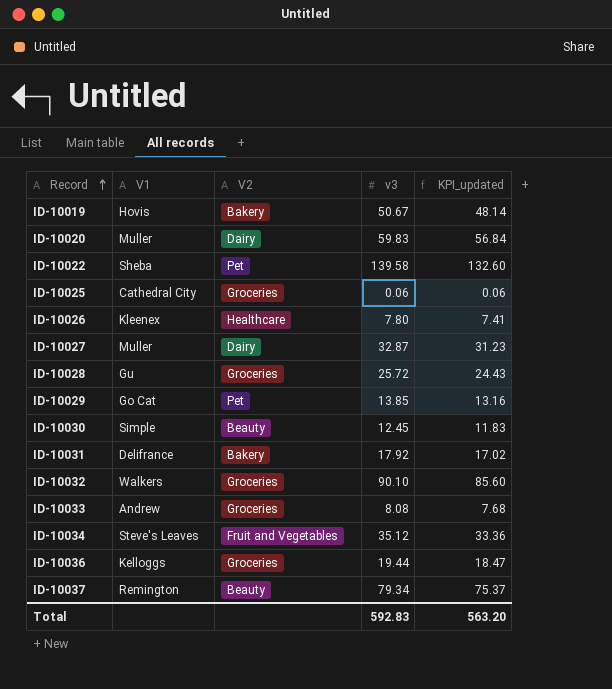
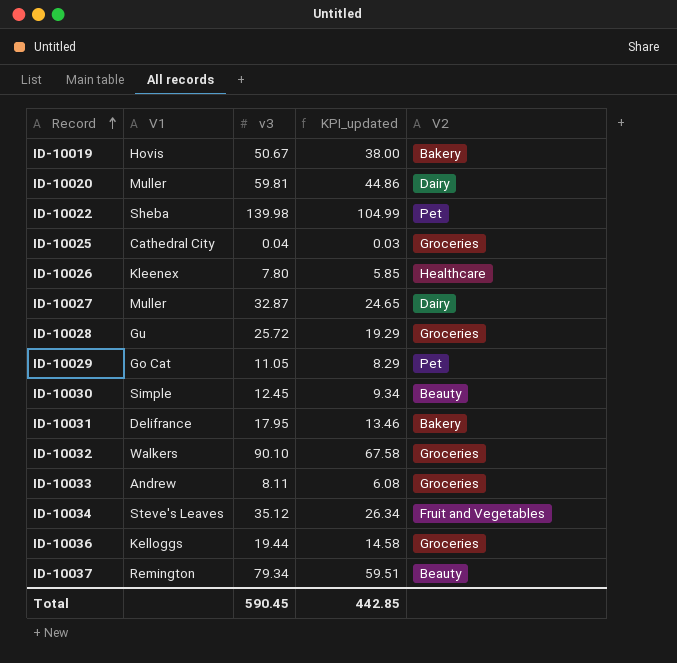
column KPI_updated | formula: [v3] * 0.95 -> [v3] * 0.75
column V2 | position: 3 -> 5
ID-10020 | v3: 59.83 -> 59.81
ID-10022 | v3: 139.58 -> 139.98
ID-10025 | v3: 0.06 -> 0.04
ID-10029 | v3: 13.85 -> 11.05
ID-10031 | v3: 17.92 -> 17.95
ID-10033 | v3: 8.08 -> 8.11
Total | v3: 592.83 -> 590.45
Total | KPI_updated: 563.20 -> 442.85

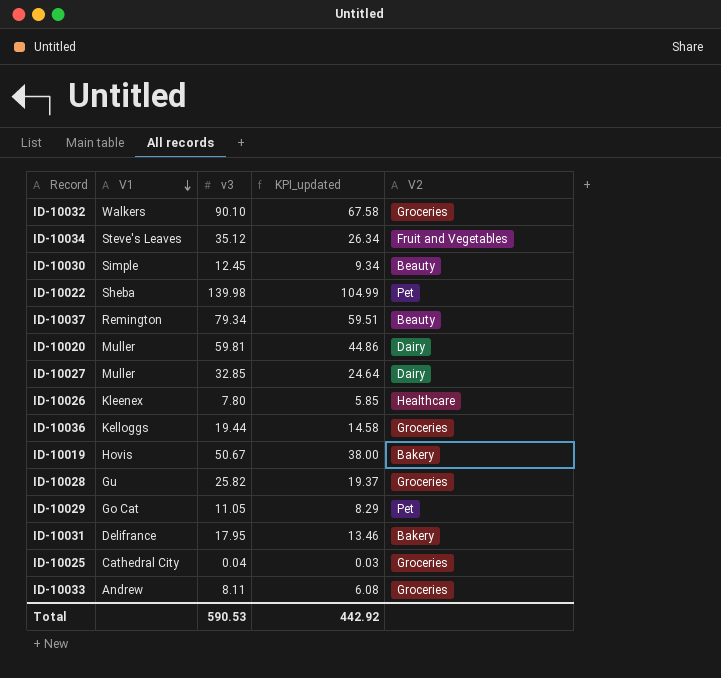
row order: Record ascending -> V1 descending
ID-10027 | v3: 32.87 -> 32.85
ID-10027 | KPI_updated: 24.65 -> 24.64
ID-10028 | v3: 25.72 -> 25.82
ID-10028 | KPI_updated: 19.29 -> 19.37
Total | v3: 590.45 -> 590.53
Total | KPI_updated: 442.85 -> 442.92

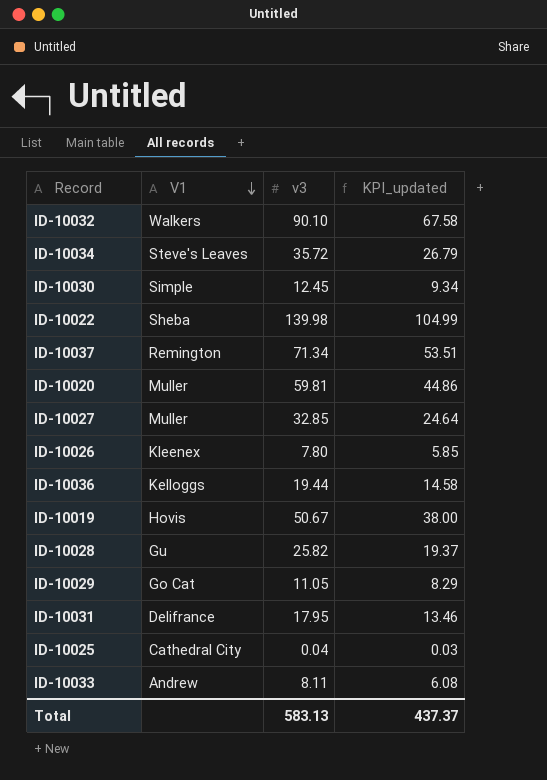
column V2 | position: 5 -> none
ID-10034 | v3: 35.12 -> 35.72
ID-10034 | KPI_updated: 26.34 -> 26.79
ID-10037 | v3: 79.34 -> 71.34
ID-10037 | KPI_updated: 59.51 -> 53.51
Total | v3: 590.53 -> 583.13
Total | KPI_updated: 442.92 -> 437.37

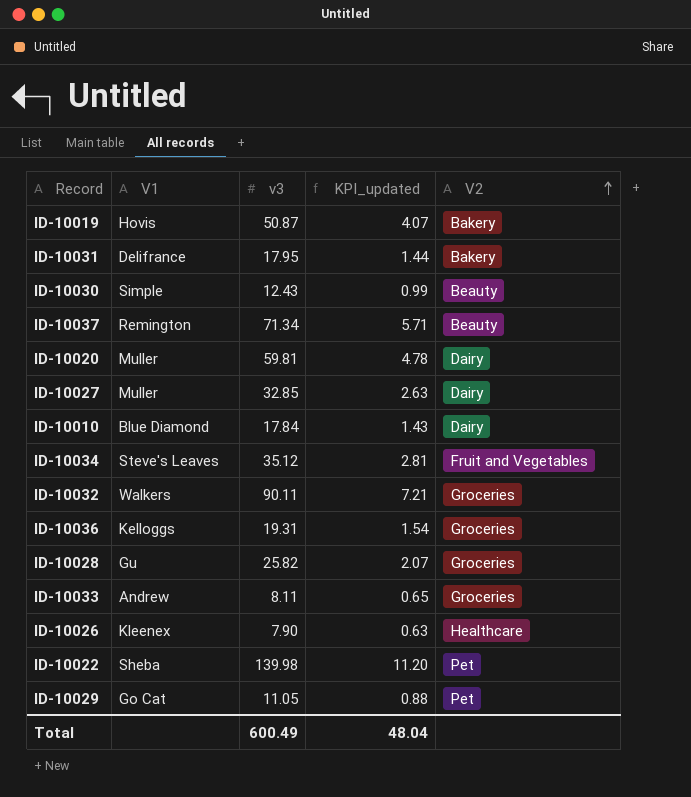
row order: V1 descending -> V2 ascending
column KPI_updated | formula: [v3] * 0.75 -> [v3] * 0.08
column V2 | position: none -> 5
row ID-10025: Cathedral City | 0.04 | 0.03 -> none
ID-10019 | v3: 50.67 -> 50.87
ID-10030 | v3: 12.45 -> 12.43
row ID-10010: none -> Blue Diamond | 17.84 | 1.43 | Dairy
ID-10034 | v3: 35.72 -> 35.12
ID-10032 | v3: 90.10 -> 90.11
ID-10036 | v3: 19.44 -> 19.31
ID-10026 | v3: 7.80 -> 7.90
Total | v3: 583.13 -> 600.49
Total | KPI_updated: 437.37 -> 48.04

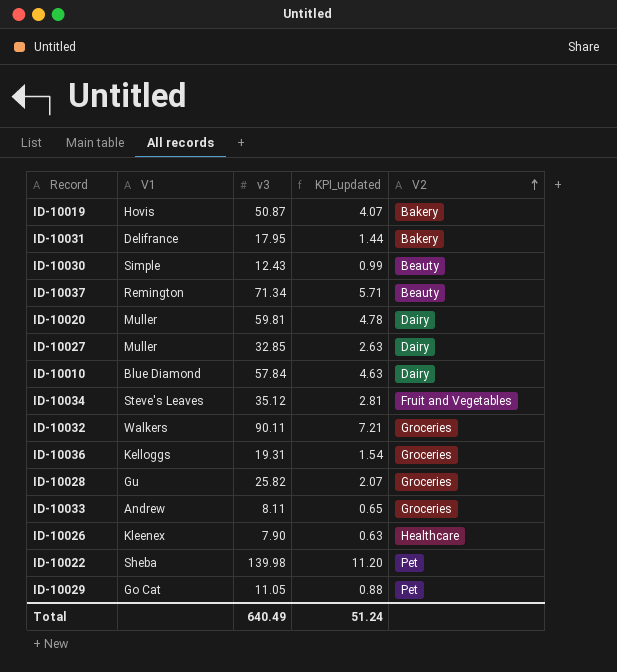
ID-10010 | v3: 17.84 -> 57.84
ID-10010 | KPI_updated: 1.43 -> 4.63
Total | v3: 600.49 -> 640.49
Total | KPI_updated: 48.04 -> 51.24

